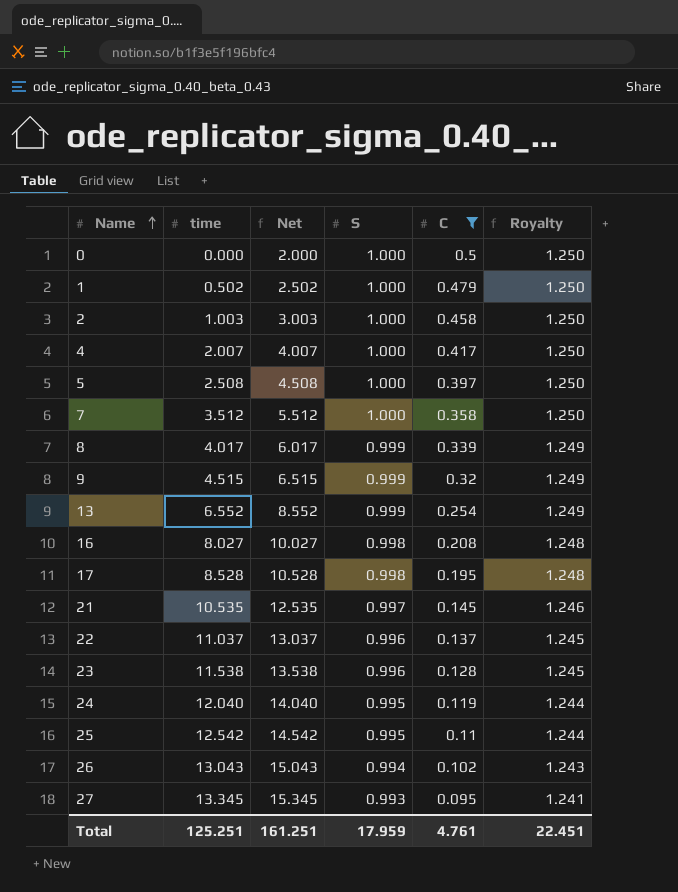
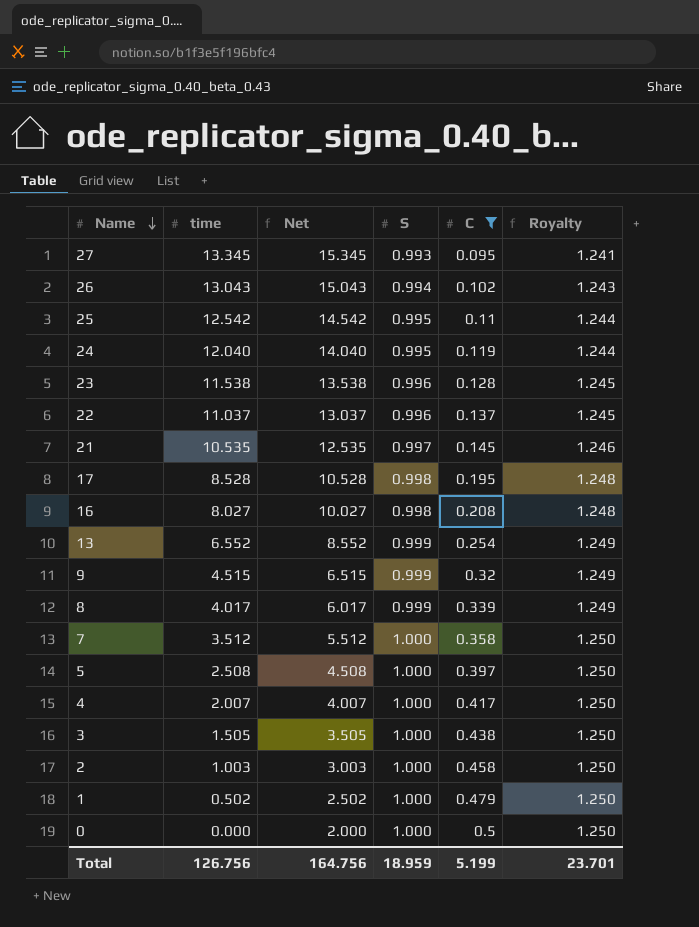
row order: Name ascending -> Name descending
row 3: none -> 1.505 | 3.505 | 1.000 | 0.438 | 1.250
Total | time: 125.251 -> 126.756
Total | Net: 161.251 -> 164.756
Total | S: 17.959 -> 18.959
Total | C: 4.761 -> 5.199
Total | Royalty: 22.451 -> 23.701

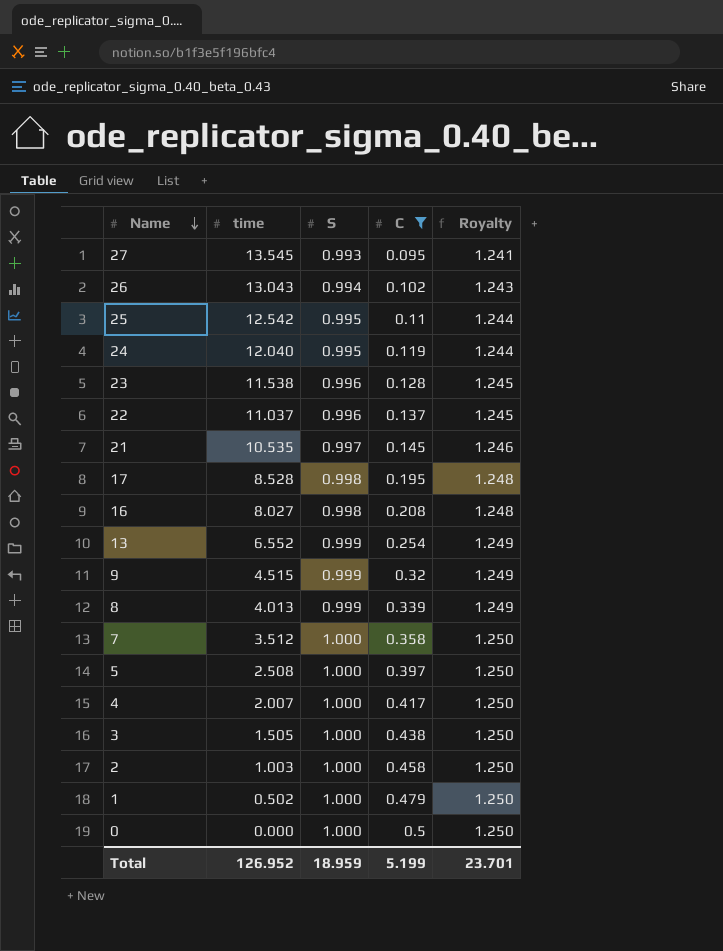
column Net | formula: [time] + 2 -> none
27 | time: 13.345 -> 13.545
8 | time: 4.017 -> 4.013
Total | time: 126.756 -> 126.952

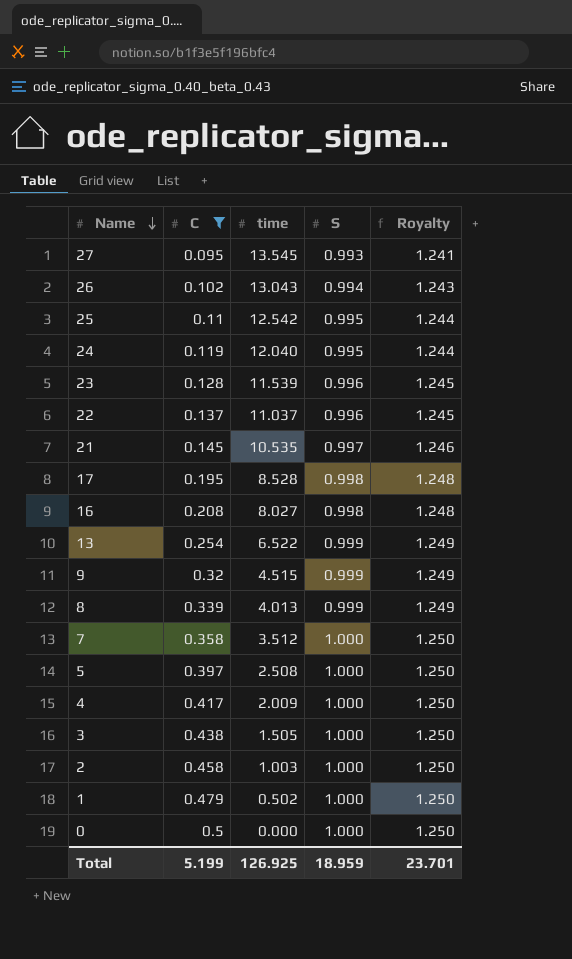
column C | position: 4 -> 2
23 | time: 11.538 -> 11.539
13 | time: 6.552 -> 6.522
4 | time: 2.007 -> 2.009
Total | time: 126.952 -> 126.925

